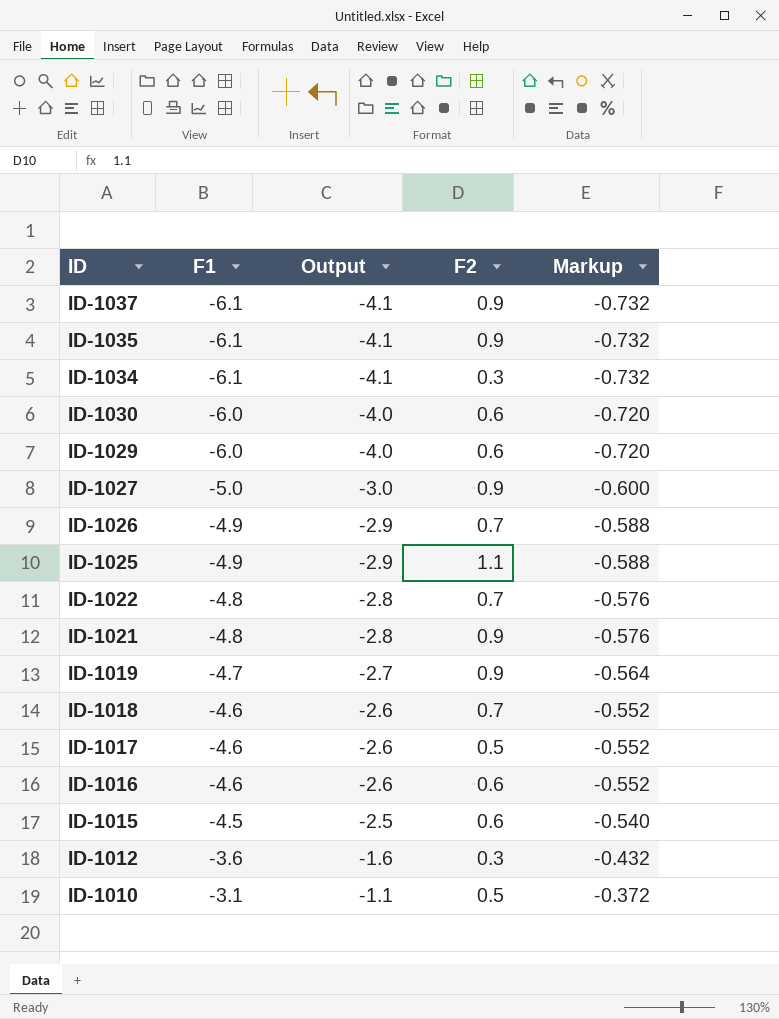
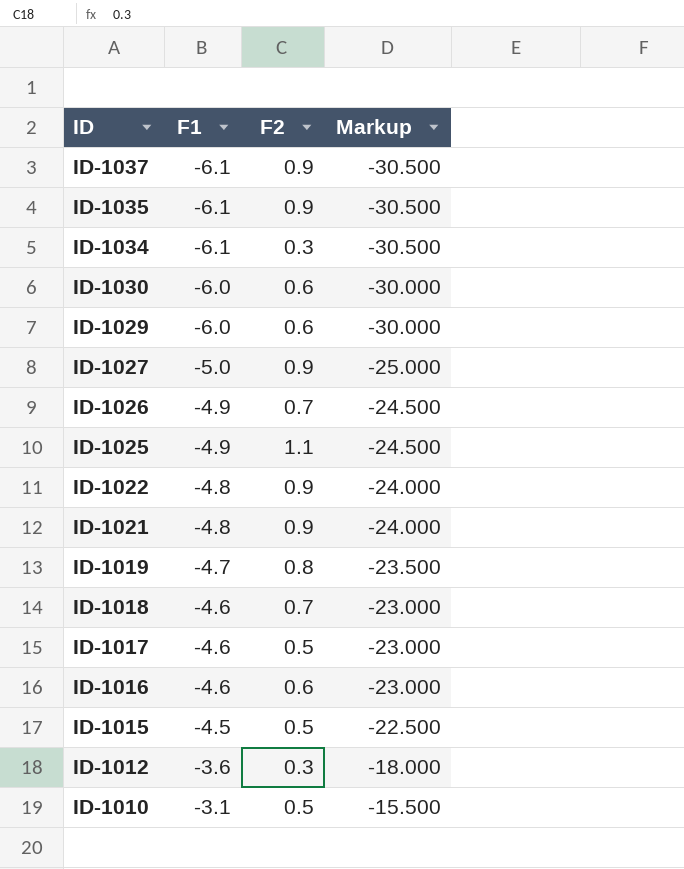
column Output | formula: [F1] + 2 -> none
column Markup | formula: [F1] * 0.12 -> [F1] * 5
ID-1022 | F2: 0.7 -> 0.9
ID-1019 | F2: 0.9 -> 0.8
ID-1015 | F2: 0.6 -> 0.5

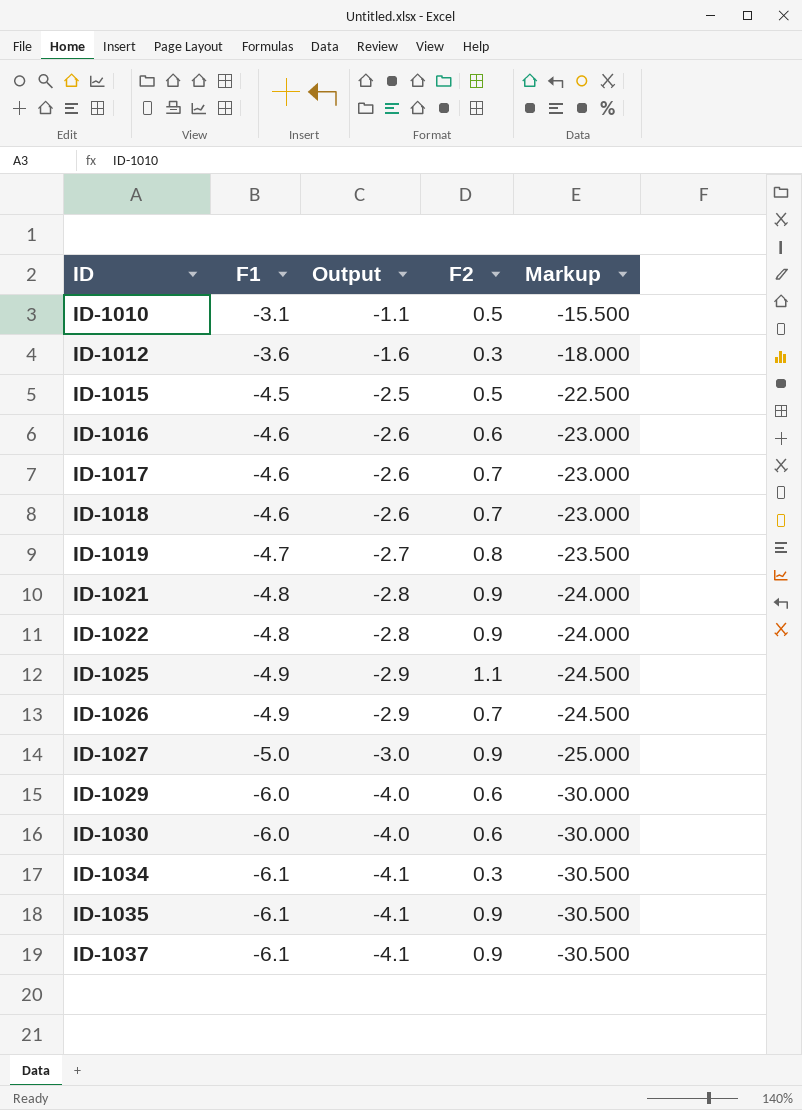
row order: ID descending -> ID ascending
column Output | formula: none -> [F1] + 2
ID-1017 | F2: 0.5 -> 0.7

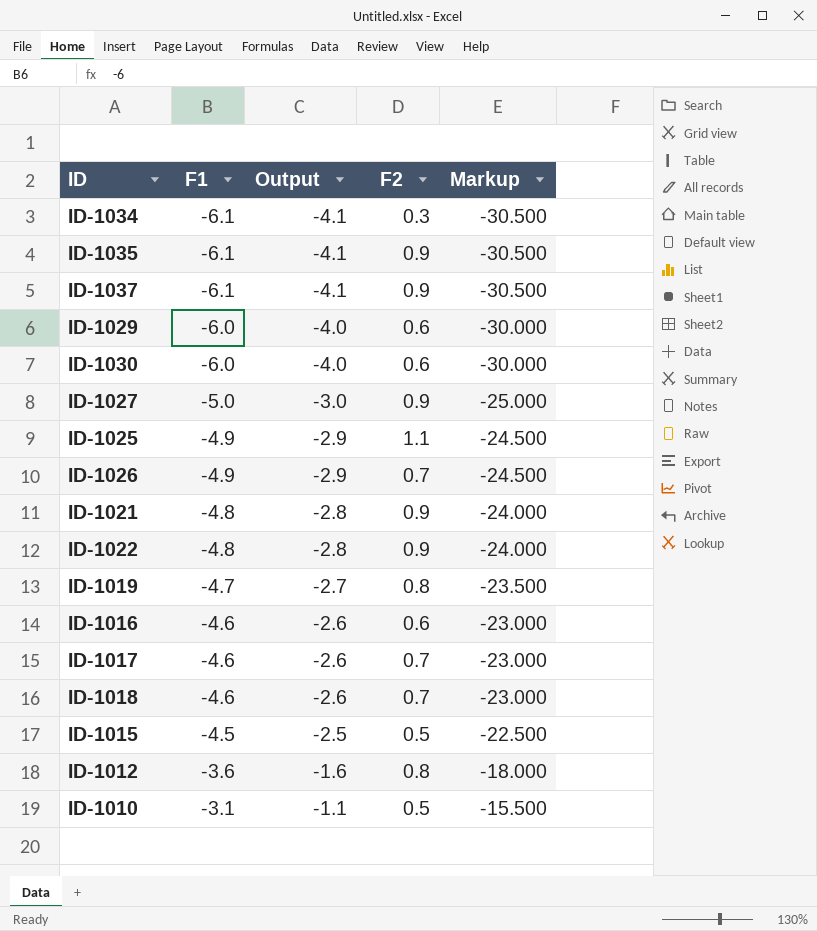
row order: ID ascending -> F1 ascending
ID-1012 | F2: 0.3 -> 0.8

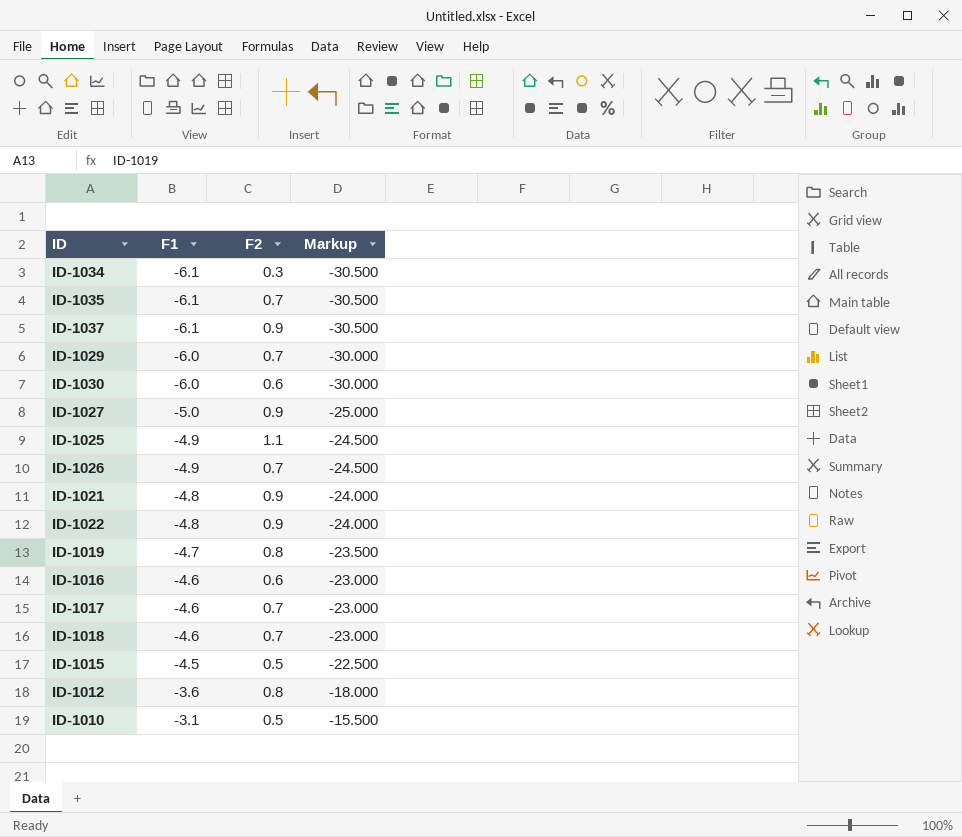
column Output | formula: [F1] + 2 -> none
ID-1035 | F2: 0.9 -> 0.7
ID-1029 | F2: 0.6 -> 0.7

